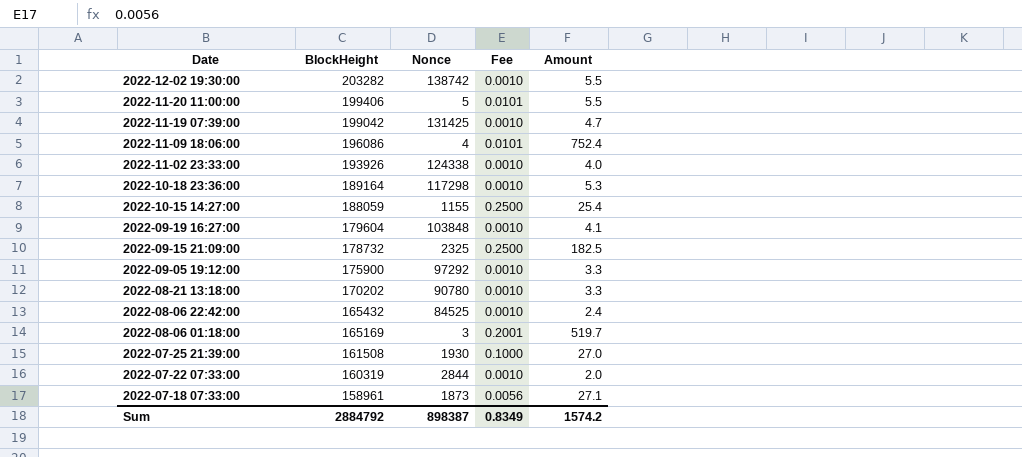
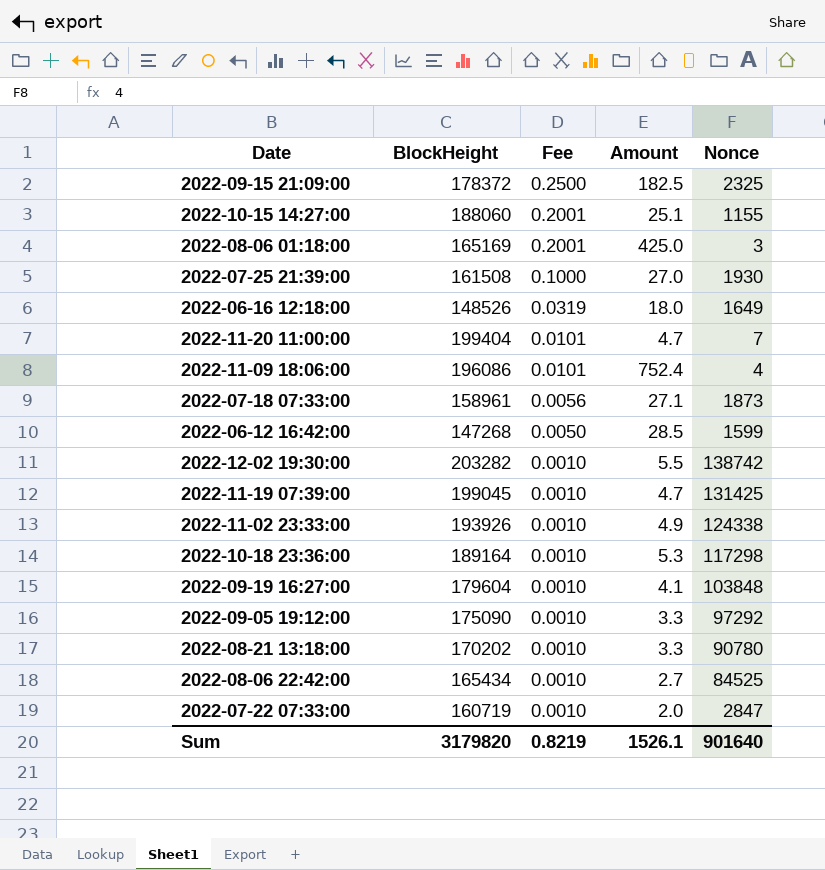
row order: Date descending -> Fee descending
column Nonce | position: 3 -> 5
2022-09-15 21:09:00 | BlockHeight: 178732 -> 178372
2022-10-15 14:27:00 | BlockHeight: 188059 -> 188060
2022-10-15 14:27:00 | Fee: 0.2500 -> 0.2001
2022-10-15 14:27:00 | Amount: 25.4 -> 25.1
2022-08-06 01:18:00 | Amount: 519.7 -> 425.0
row 2022-06-16 12:18:00: none -> 148526 | 0.0319 | 18.0 | 1649
2022-11-20 11:00:00 | BlockHeight: 199406 -> 199404
2022-11-20 11:00:00 | Amount: 5.5 -> 4.7
2022-11-20 11:00:00 | Nonce: 5 -> 7
row 2022-06-12 16:42:00: none -> 147268 | 0.0050 | 28.5 | 1599
2022-11-19 07:39:00 | BlockHeight: 199042 -> 199045
2022-11-02 23:33:00 | Amount: 4.0 -> 4.9
2022-09-05 19:12:00 | BlockHeight: 175900 -> 175090
2022-08-06 22:42:00 | BlockHeight: 165432 -> 165434
2022-08-06 22:42:00 | Amount: 2.4 -> 2.7
2022-07-22 07:33:00 | BlockHeight: 160319 -> 160719
2022-07-22 07:33:00 | Nonce: 2844 -> 2847
Sum | BlockHeight: 2884792 -> 3179820
Sum | Fee: 0.8349 -> 0.8219
Sum | Amount: 1574.2 -> 1526.1
Sum | Nonce: 898387 -> 901640

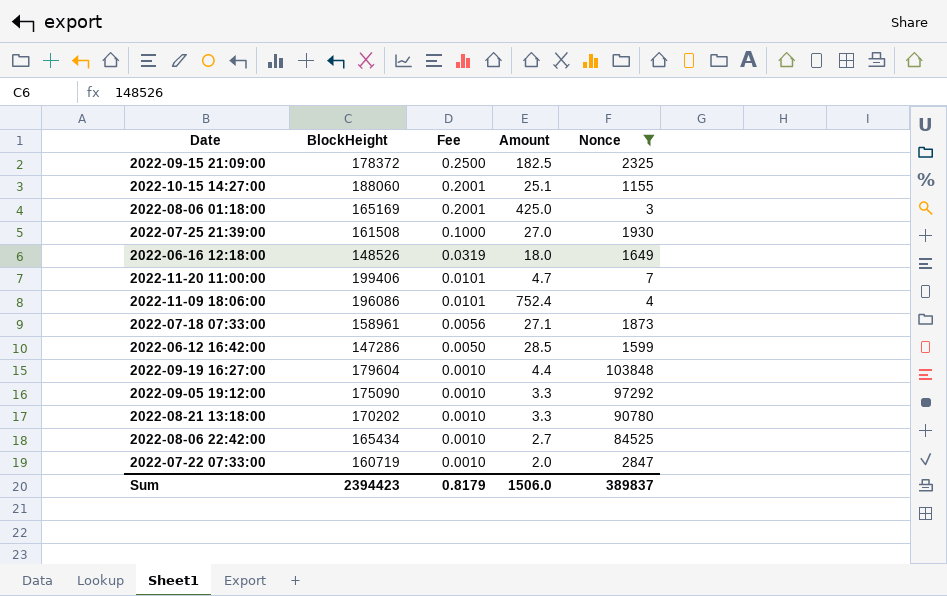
filter: none -> Nonce <= 103848
2022-11-20 11:00:00 | BlockHeight: 199404 -> 199406
2022-06-12 16:42:00 | BlockHeight: 147268 -> 147286
2022-09-19 16:27:00 | Amount: 4.1 -> 4.4
Sum | BlockHeight: 3179820 -> 2394423
Sum | Fee: 0.8219 -> 0.8179
Sum | Amount: 1526.1 -> 1506.0
Sum | Nonce: 901640 -> 389837

